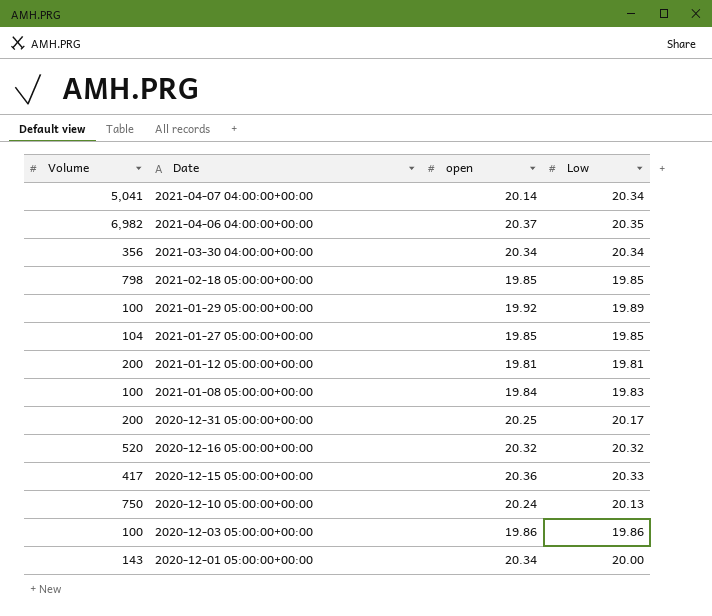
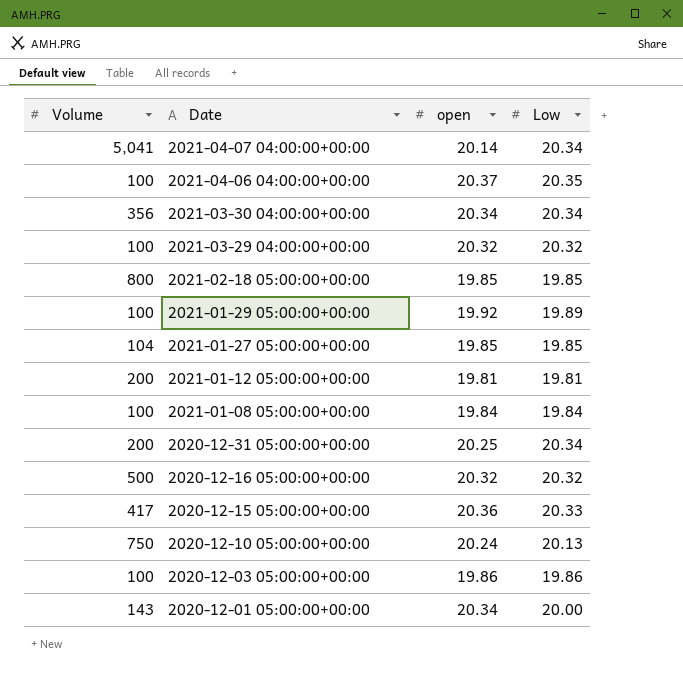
2021-04-06 04:00:00+00:00 | Volume: 6,982 -> 100
row 2021-03-29 04:00:00+00:00: none -> 100 | 20.32 | 20.32
2021-02-18 05:00:00+00:00 | Volume: 798 -> 800
2021-01-08 05:00:00+00:00 | Low: 19.83 -> 19.84
2020-12-31 05:00:00+00:00 | Low: 20.17 -> 20.34
2020-12-16 05:00:00+00:00 | Volume: 520 -> 500

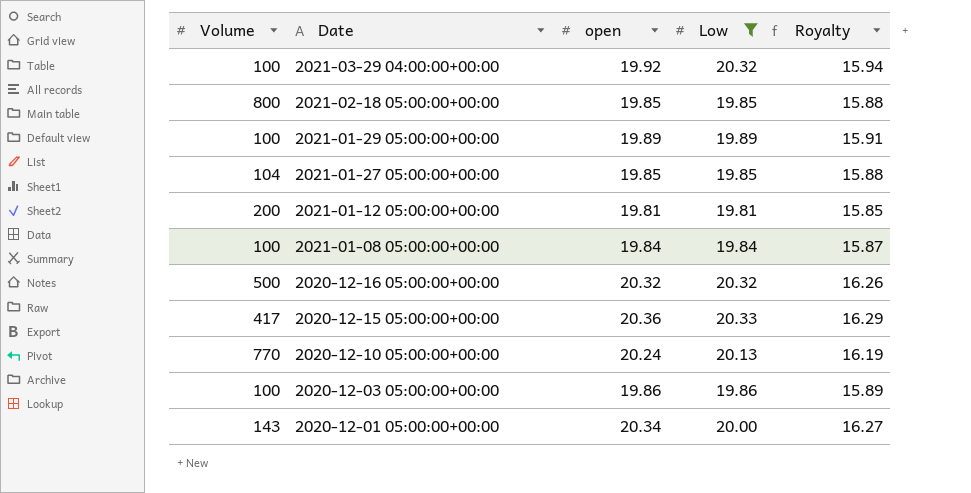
filter: none -> Low <= 20.33
column Royalty | formula: none -> [open] * 0.8
2021-03-29 04:00:00+00:00 | open: 20.32 -> 19.92
2021-01-29 05:00:00+00:00 | open: 19.92 -> 19.89
2020-12-10 05:00:00+00:00 | Volume: 750 -> 770

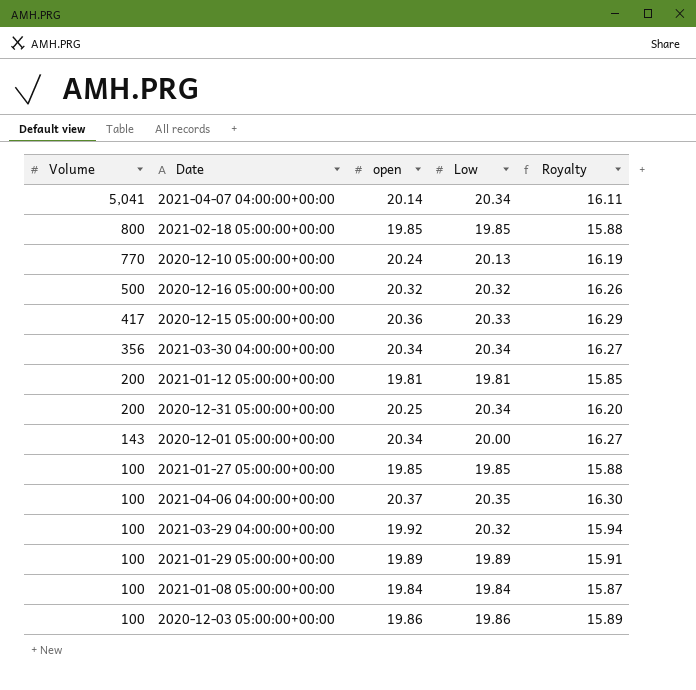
filter: Low <= 20.33 -> none
row order: Date descending -> Volume descending
2021-01-27 05:00:00+00:00 | Volume: 104 -> 100

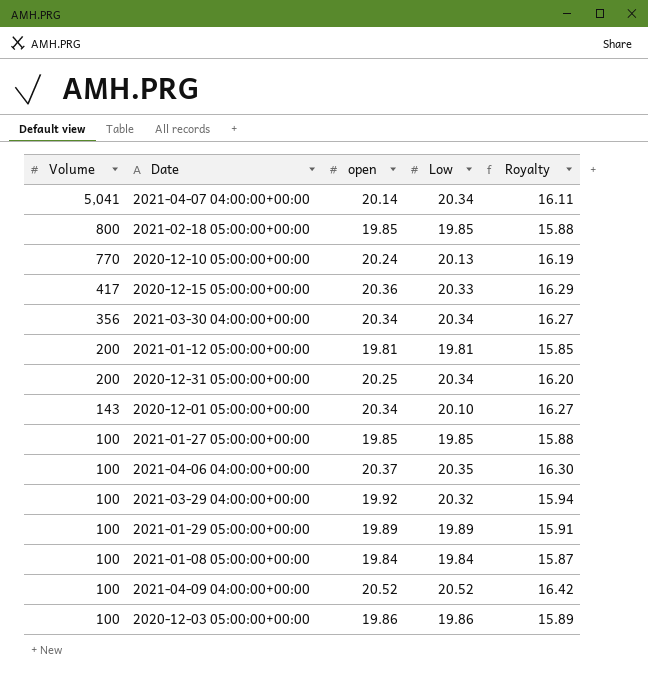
row 2020-12-16 05:00:00+00:00: 500 | 20.32 | 20.32 | 16.26 -> none
2020-12-01 05:00:00+00:00 | Low: 20.00 -> 20.10
row 2021-04-09 04:00:00+00:00: none -> 100 | 20.52 | 20.52 | 16.42

